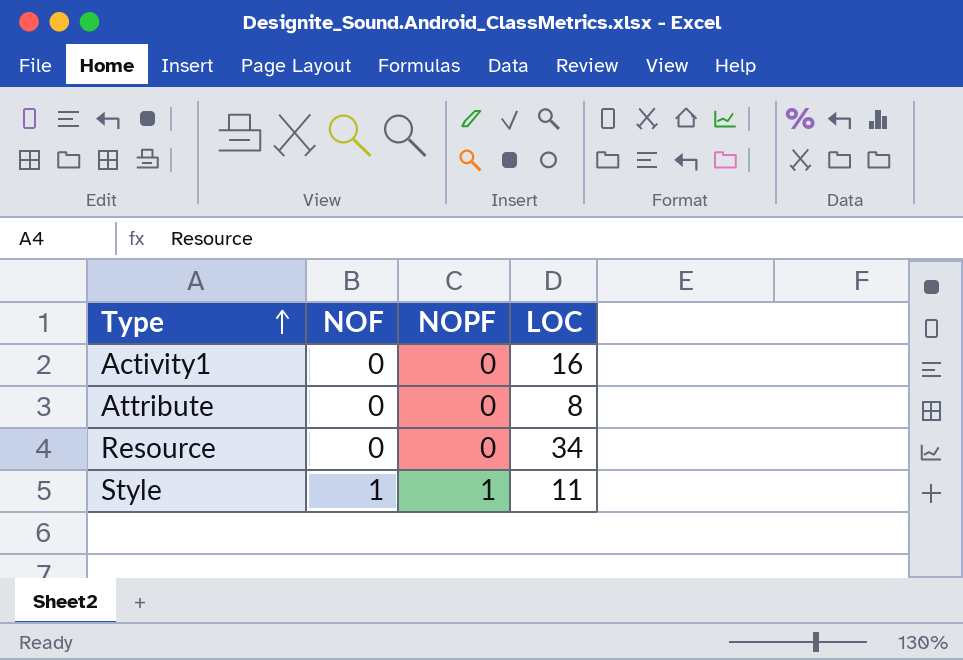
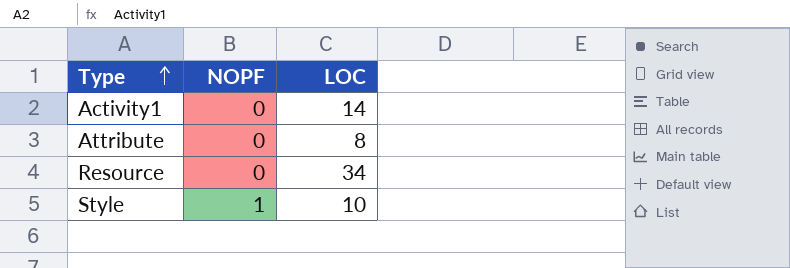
column NOF | position: 2 -> none
Activity1 | LOC: 16 -> 14
Style | LOC: 11 -> 10

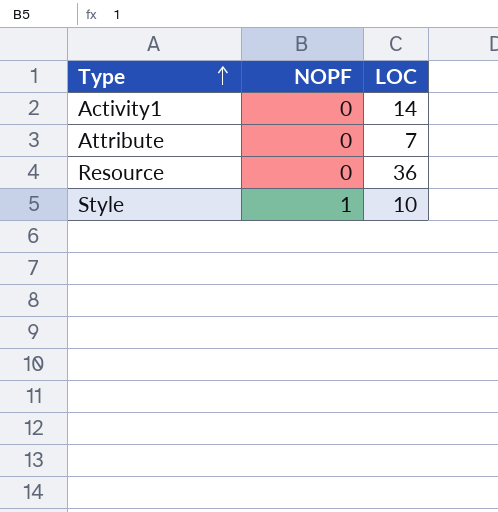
Attribute | LOC: 8 -> 7
Resource | LOC: 34 -> 36

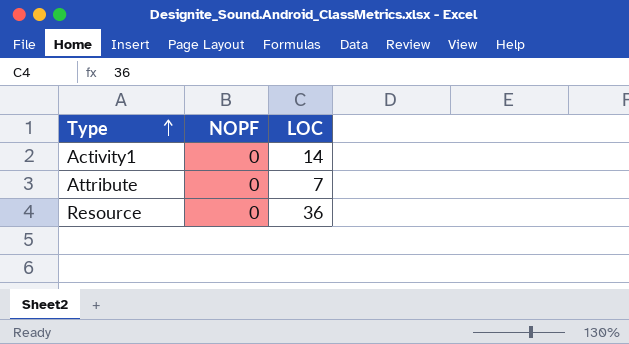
row Style: 1 | 10 -> none

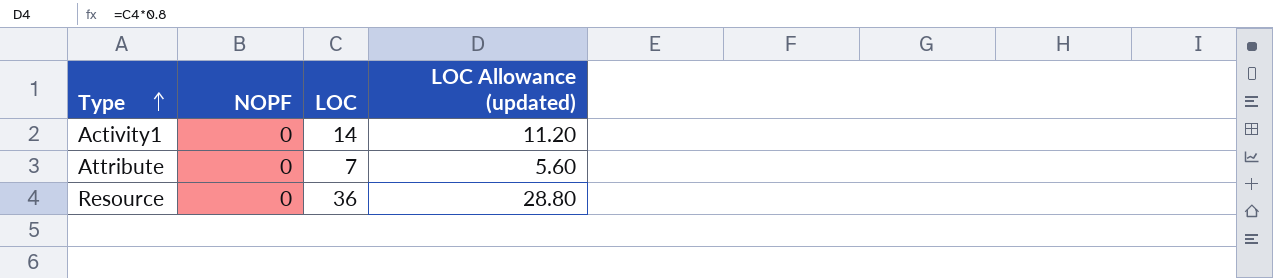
column LOC Allowance (updated) | formula: none -> [LOC] * 0.8

